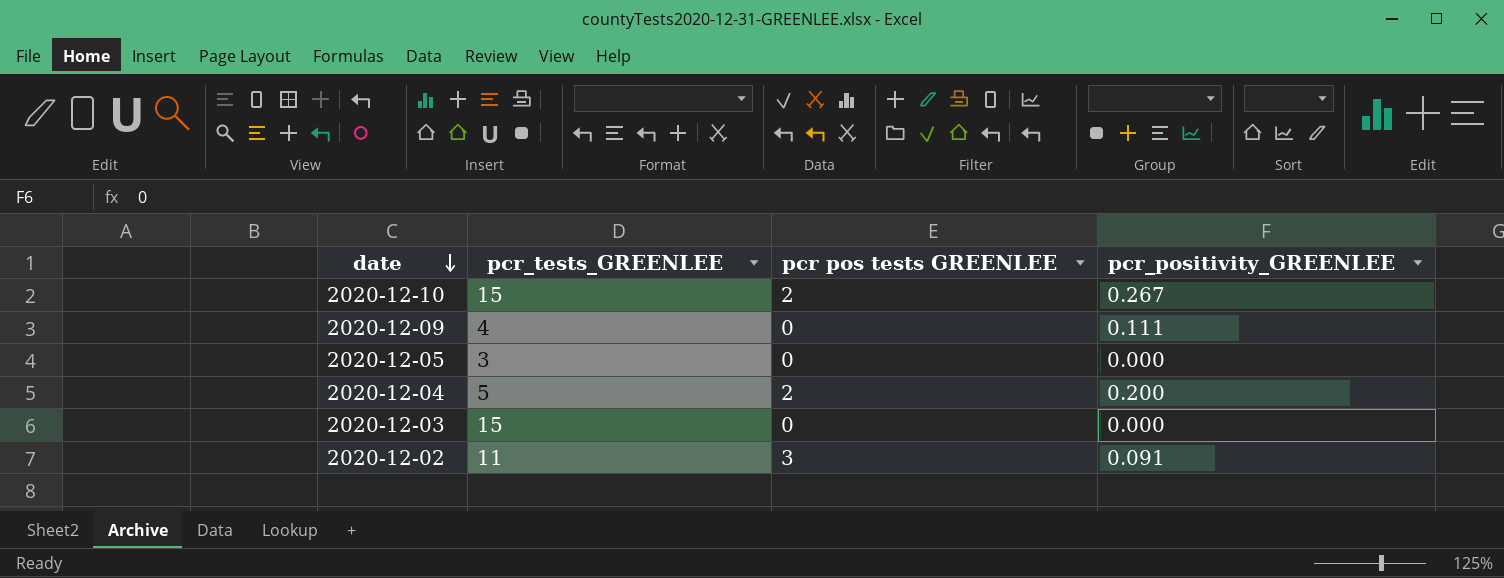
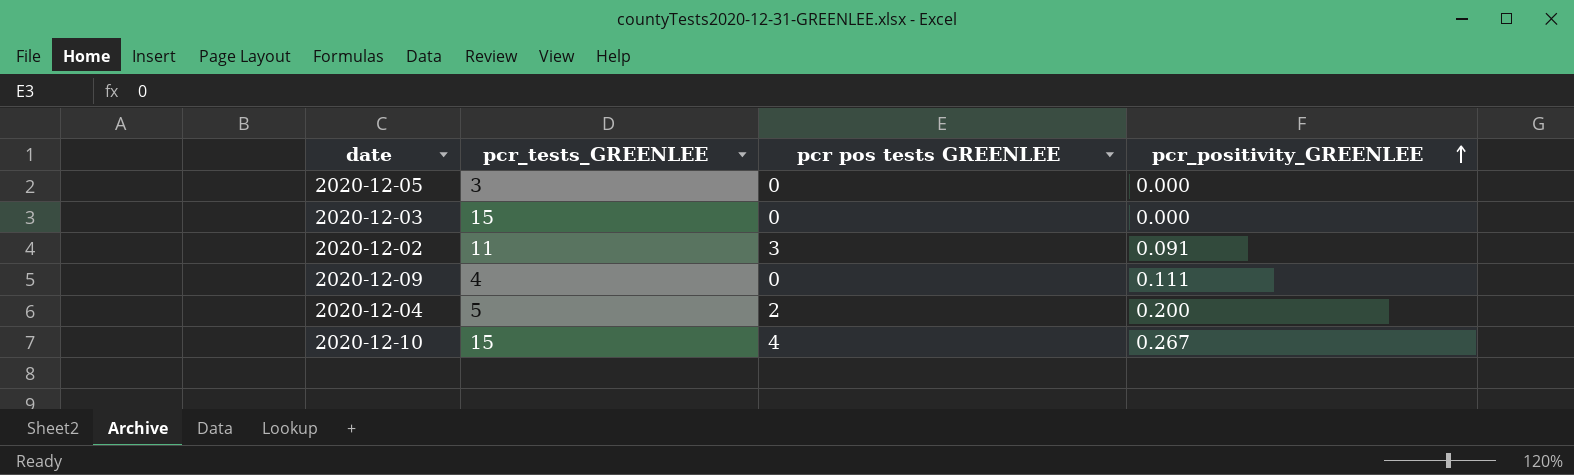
row order: date descending -> pcr_positivity_GREENLEE ascending
2020-12-10 | pcr pos tests GREENLEE: 2 -> 4

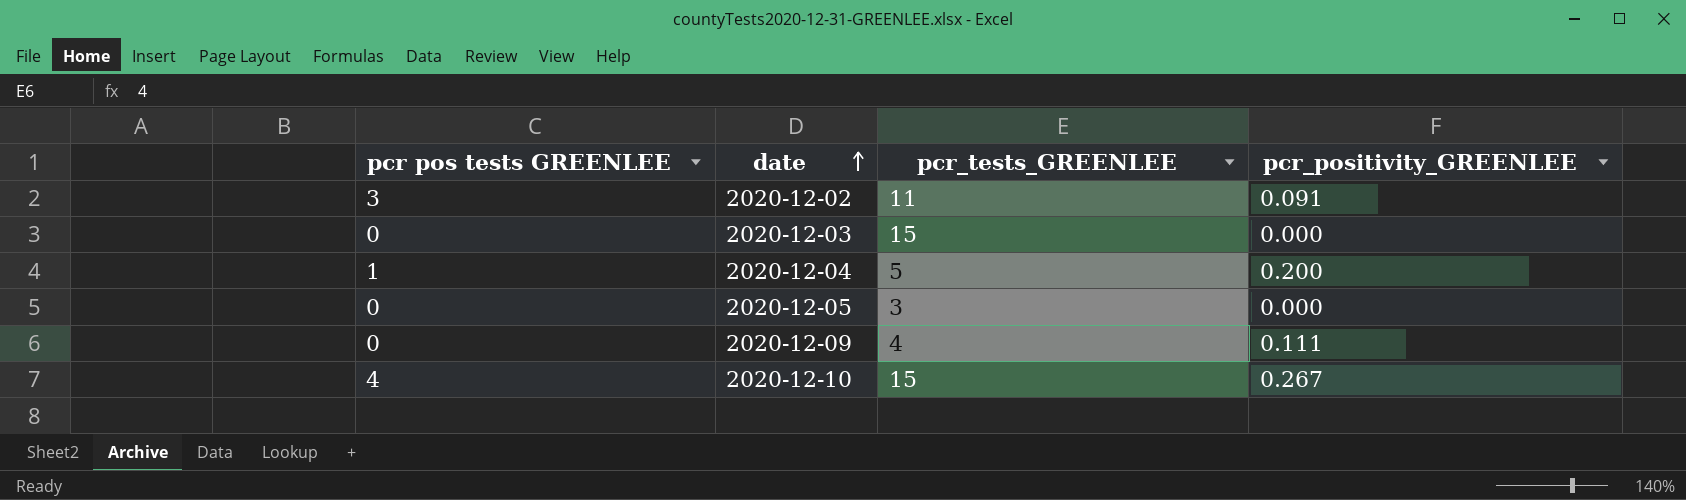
row order: pcr_positivity_GREENLEE ascending -> date ascending
column pcr pos tests GREENLEE | position: 3 -> 1
2020-12-04 | pcr pos tests GREENLEE: 2 -> 1

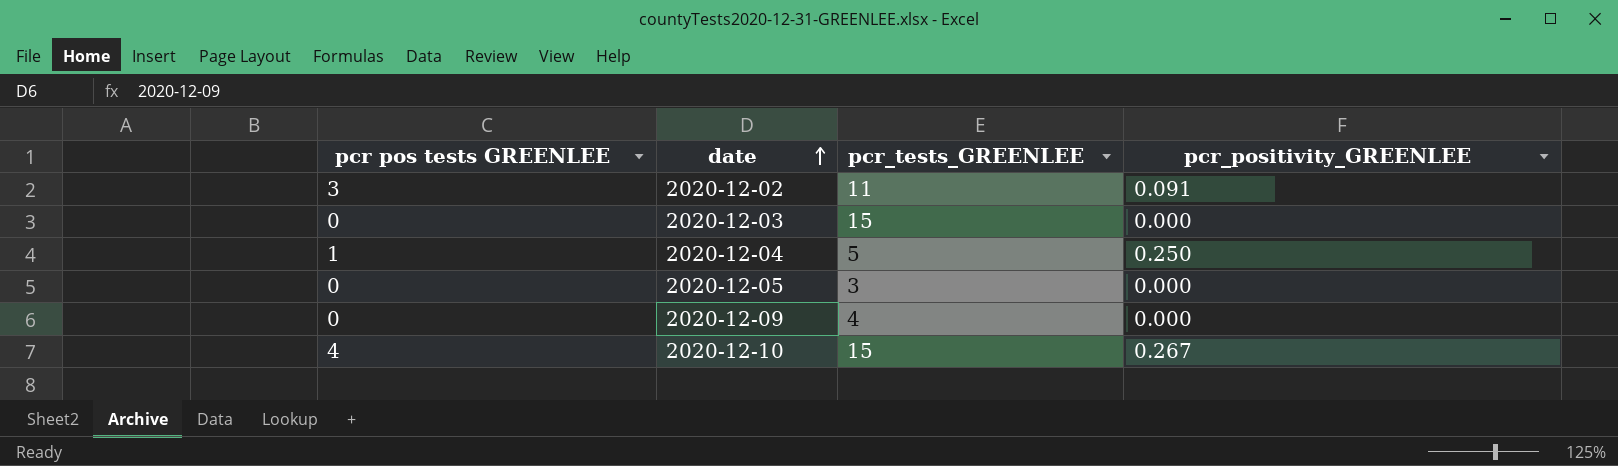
2020-12-04 | pcr_positivity_GREENLEE: 0.200 -> 0.250
2020-12-09 | pcr_positivity_GREENLEE: 0.111 -> 0.000

